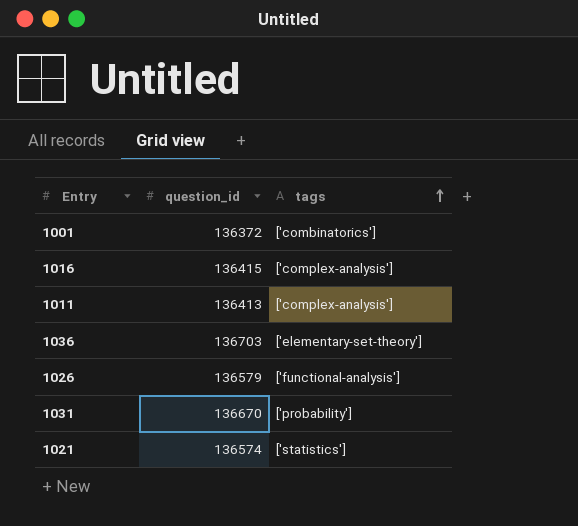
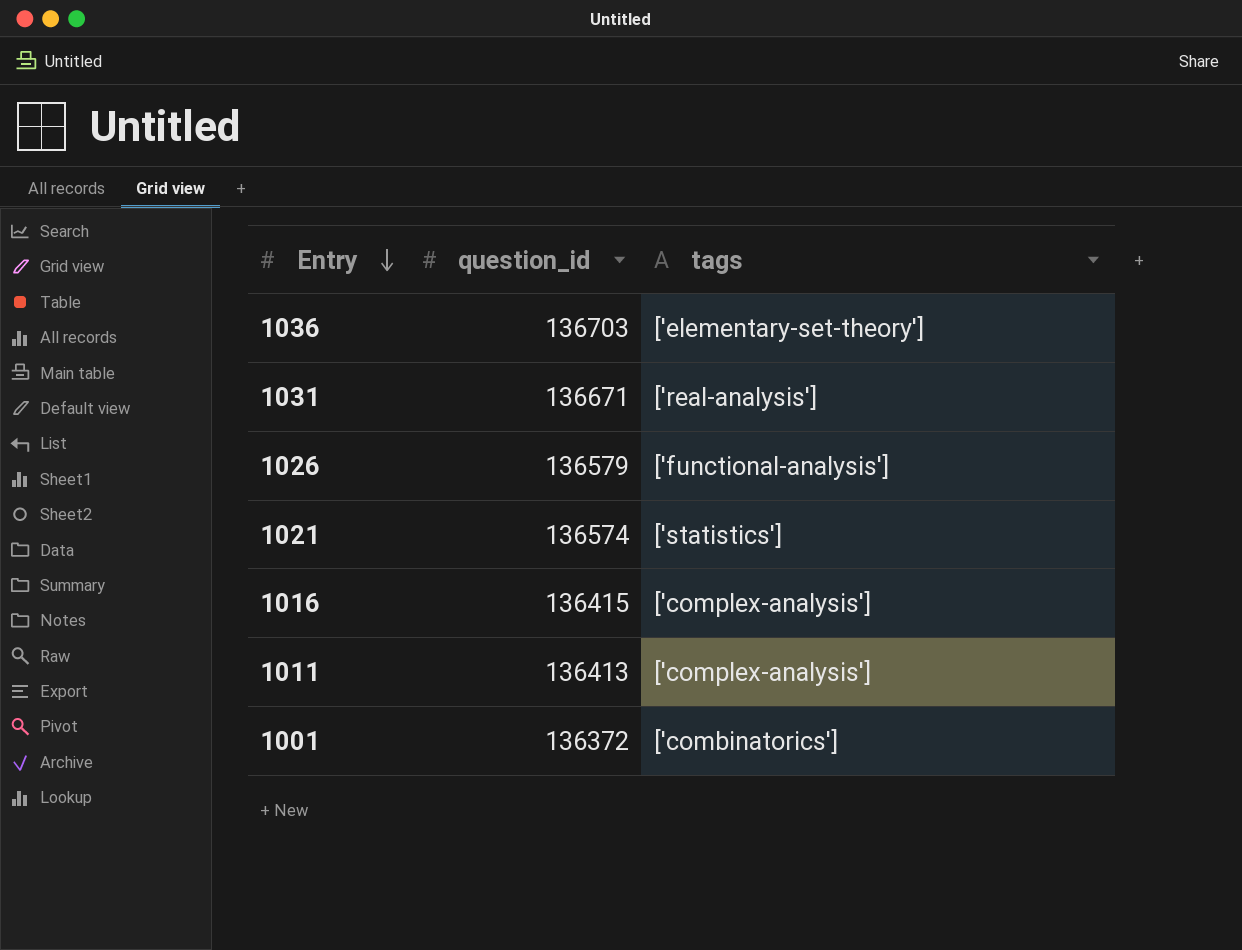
row order: tags ascending -> Entry descending
1031 | question_id: 136670 -> 136671
1031 | tags: ['probability'] -> ['real-analysis']

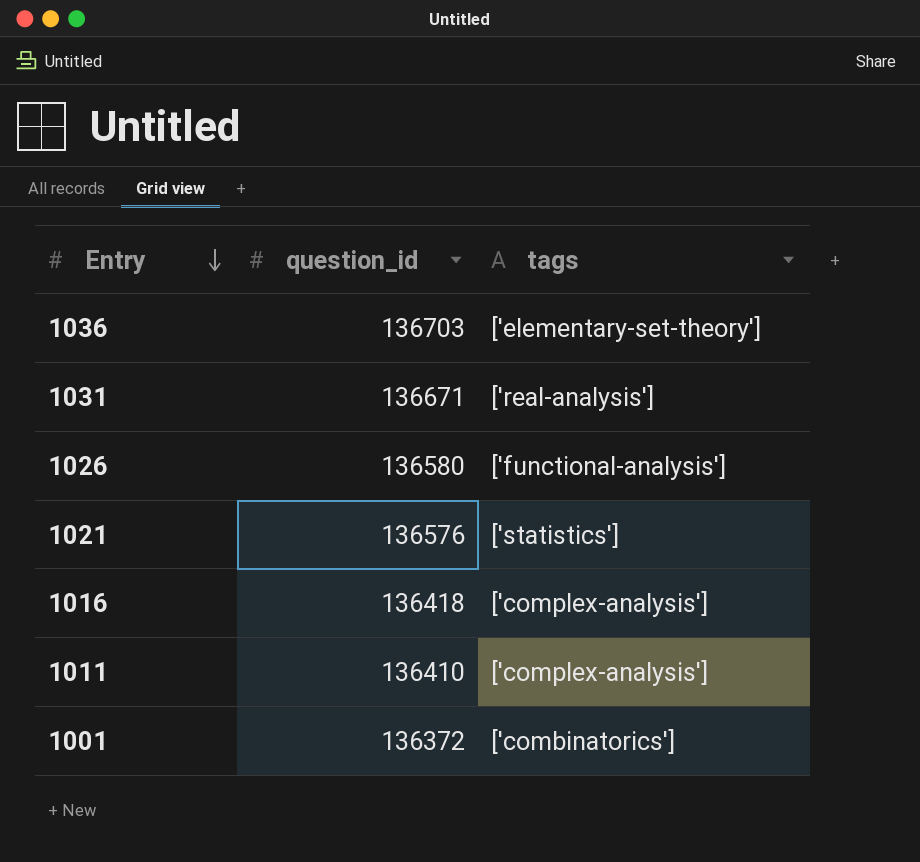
1026 | question_id: 136579 -> 136580
1021 | question_id: 136574 -> 136576
1016 | question_id: 136415 -> 136418
1011 | question_id: 136413 -> 136410

